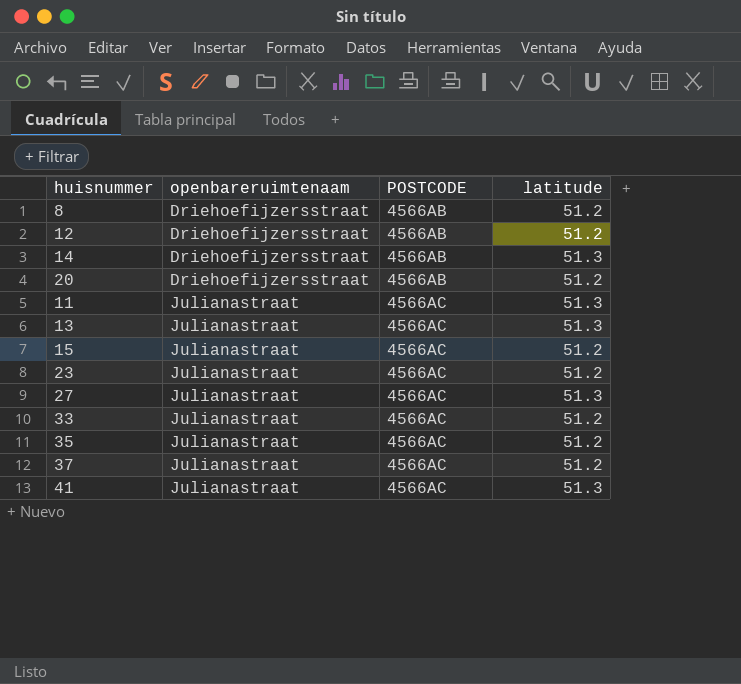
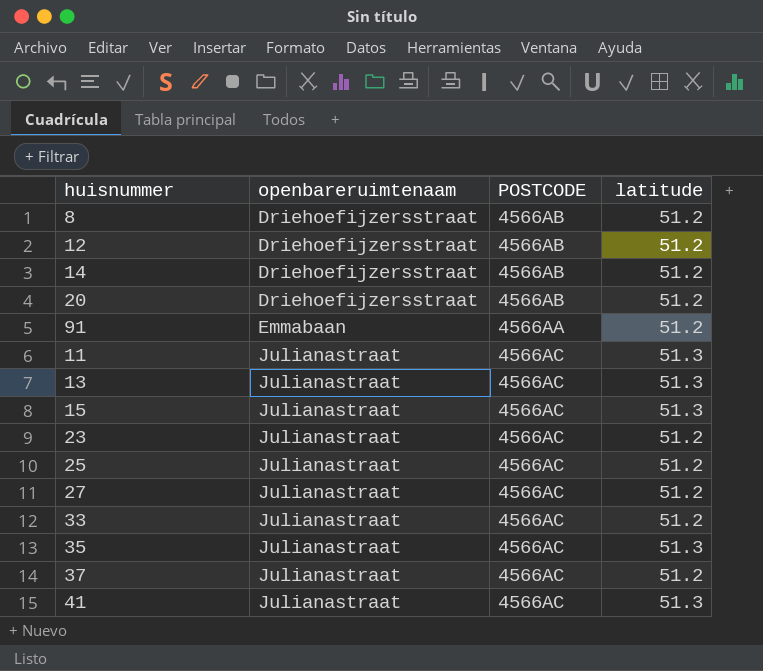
14 | latitude: 51.3 -> 51.2
row 91: none -> Emmabaan | 4566AA | 51.2
15 | latitude: 51.2 -> 51.3
row 25: none -> Julianastraat | 4566AC | 51.2
27 | latitude: 51.3 -> 51.2
35 | latitude: 51.2 -> 51.3

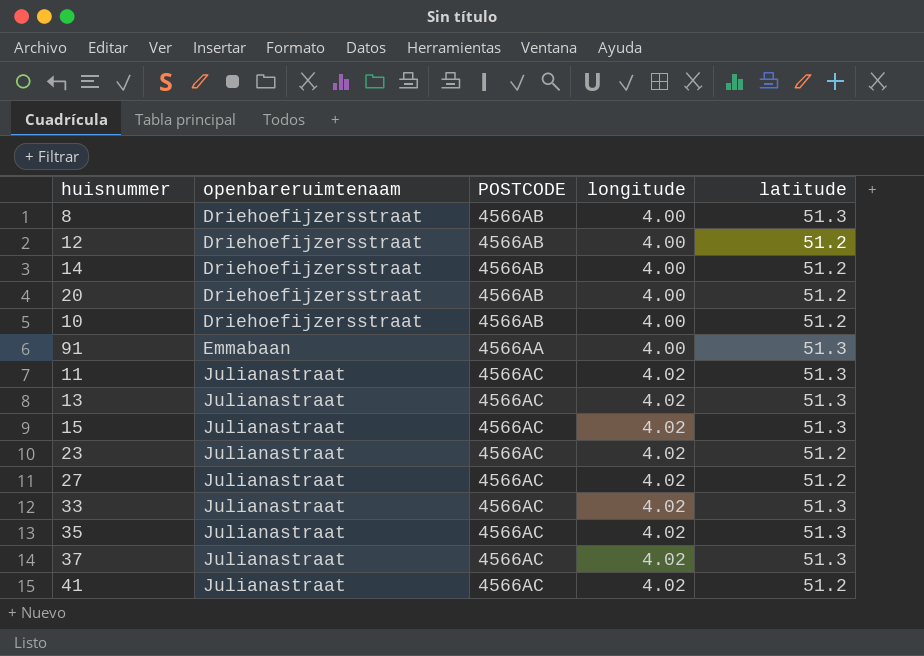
column longitude | position: none -> 4
row 25: Julianastraat | 4566AC | 51.2 -> none
8 | latitude: 51.2 -> 51.3
row 10: none -> Driehoefijzersstraat | 4566AB | 4.00 | 51.2
91 | latitude: 51.2 -> 51.3
33 | latitude: 51.2 -> 51.3
37 | latitude: 51.2 -> 51.3
41 | latitude: 51.3 -> 51.2

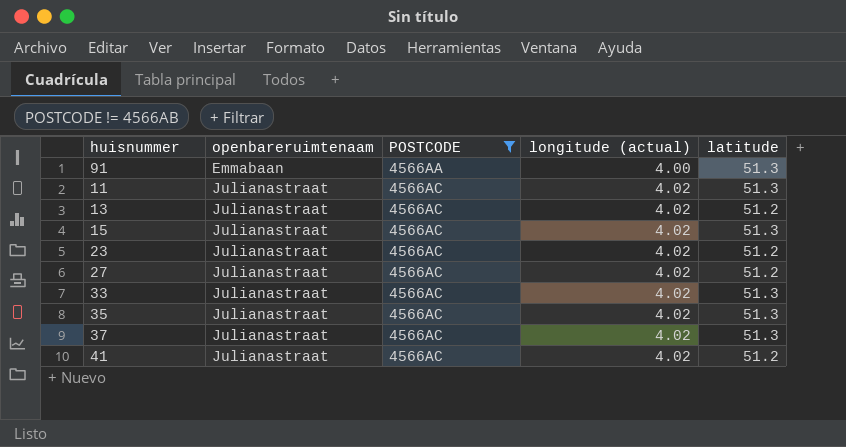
filter: none -> POSTCODE != 4566AB
column name: longitude -> longitude (actual)
13 | latitude: 51.3 -> 51.2

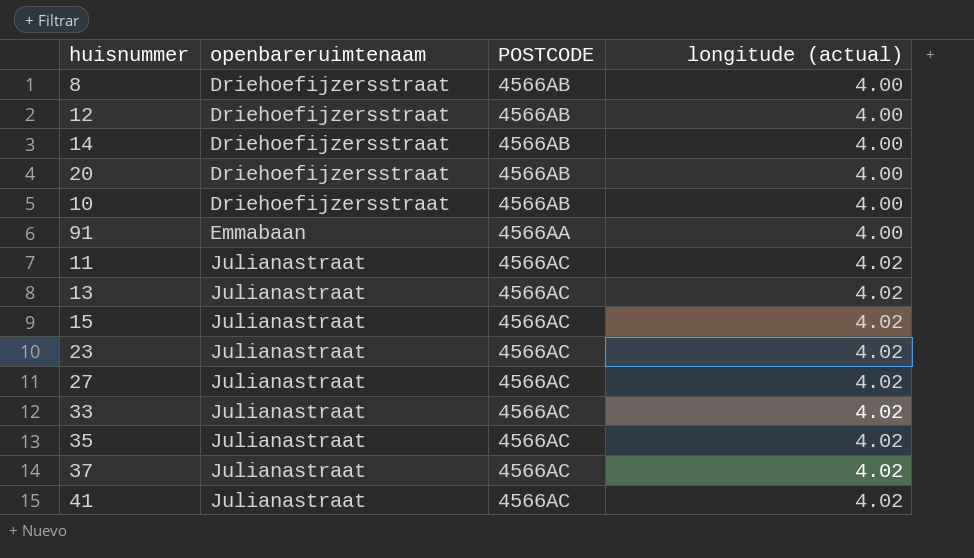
filter: POSTCODE != 4566AB -> none
column latitude | position: 5 -> none

